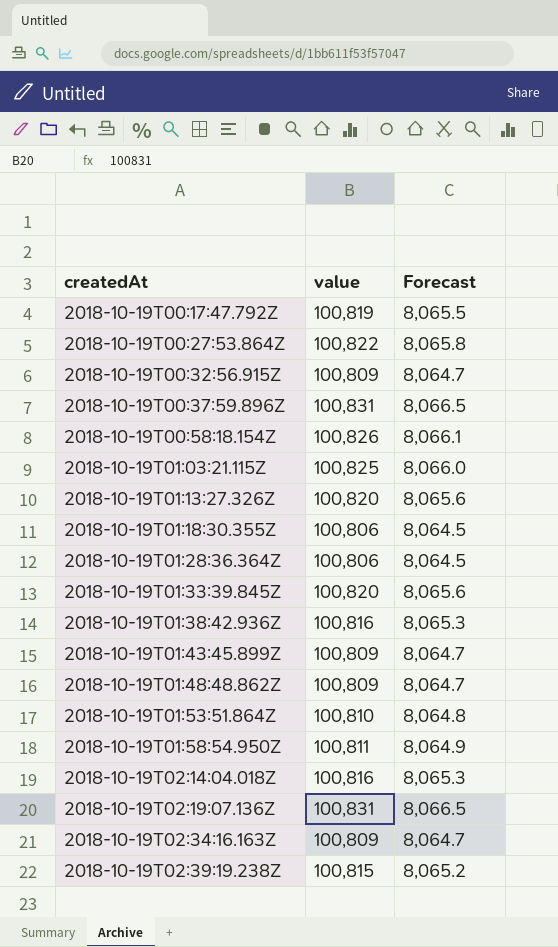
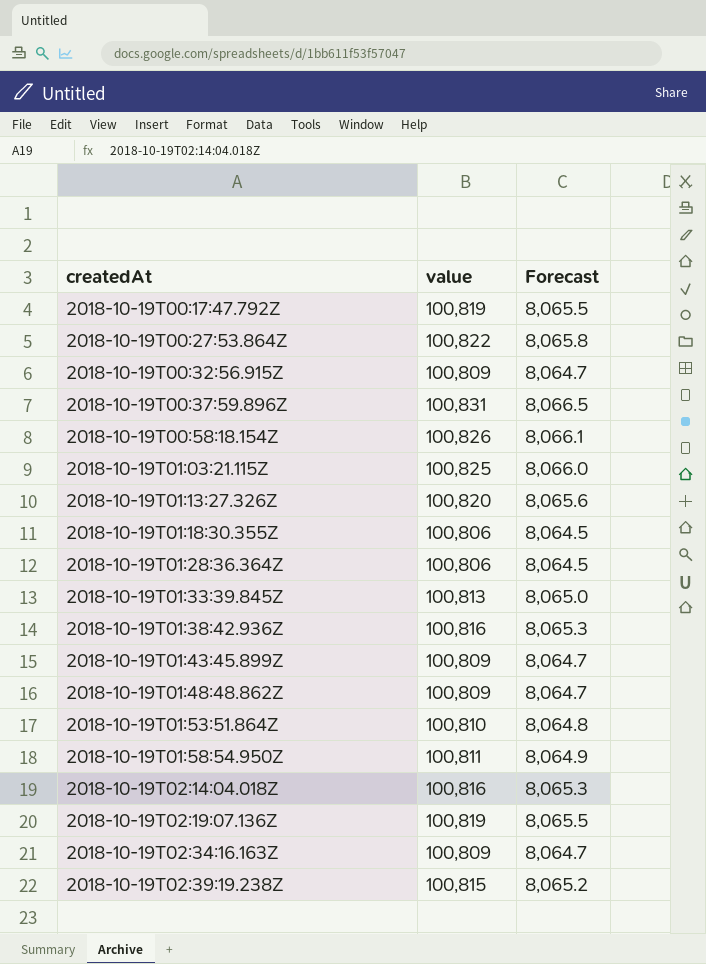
2018-10-19T01:33:39.845Z | value: 100,820 -> 100,813
2018-10-19T01:33:39.845Z | Forecast: 8,065.6 -> 8,065.0
2018-10-19T02:19:07.136Z | value: 100,831 -> 100,819
2018-10-19T02:19:07.136Z | Forecast: 8,066.5 -> 8,065.5

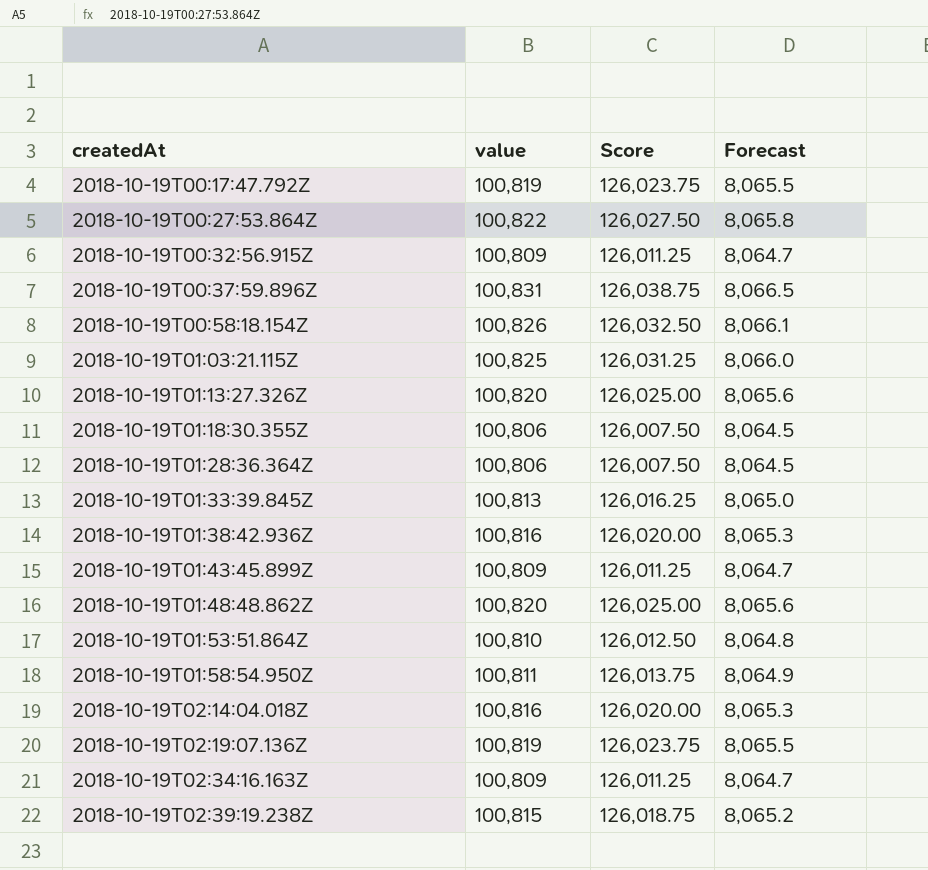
column Score | formula: none -> [value] * 1.25
2018-10-19T01:48:48.862Z | value: 100,809 -> 100,820
2018-10-19T01:48:48.862Z | Forecast: 8,064.7 -> 8,065.6

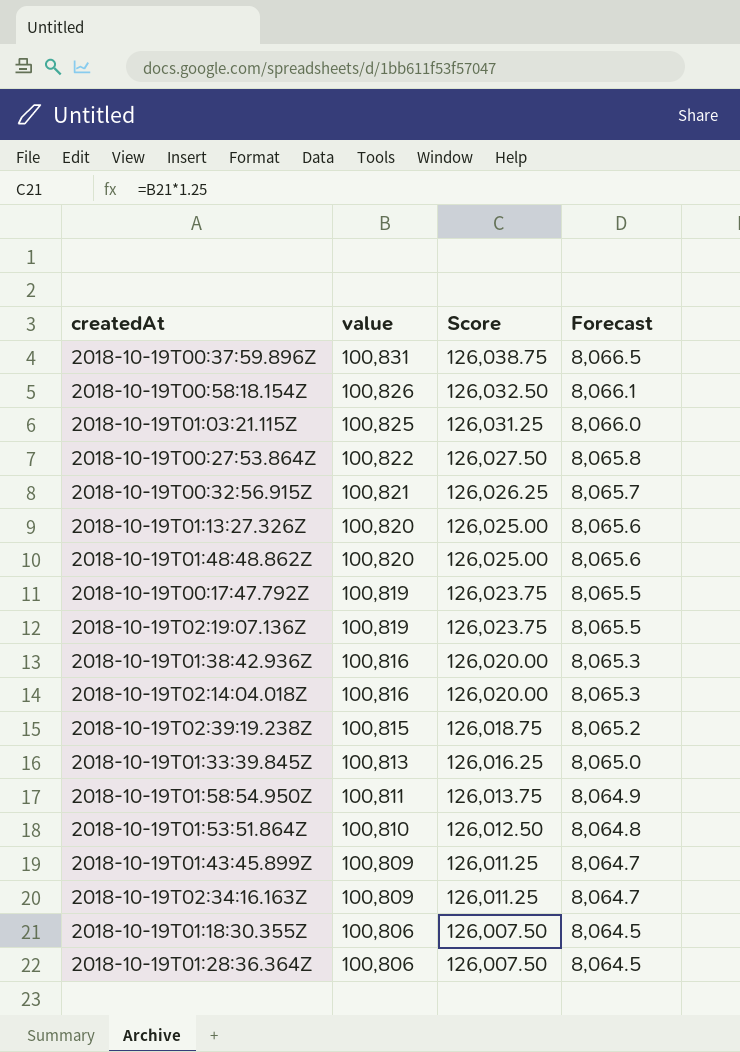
row order: createdAt ascending -> value descending
2018-10-19T00:32:56.915Z | value: 100,809 -> 100,821
2018-10-19T00:32:56.915Z | Score: 126,011.25 -> 126,026.25
2018-10-19T00:32:56.915Z | Forecast: 8,064.7 -> 8,065.7

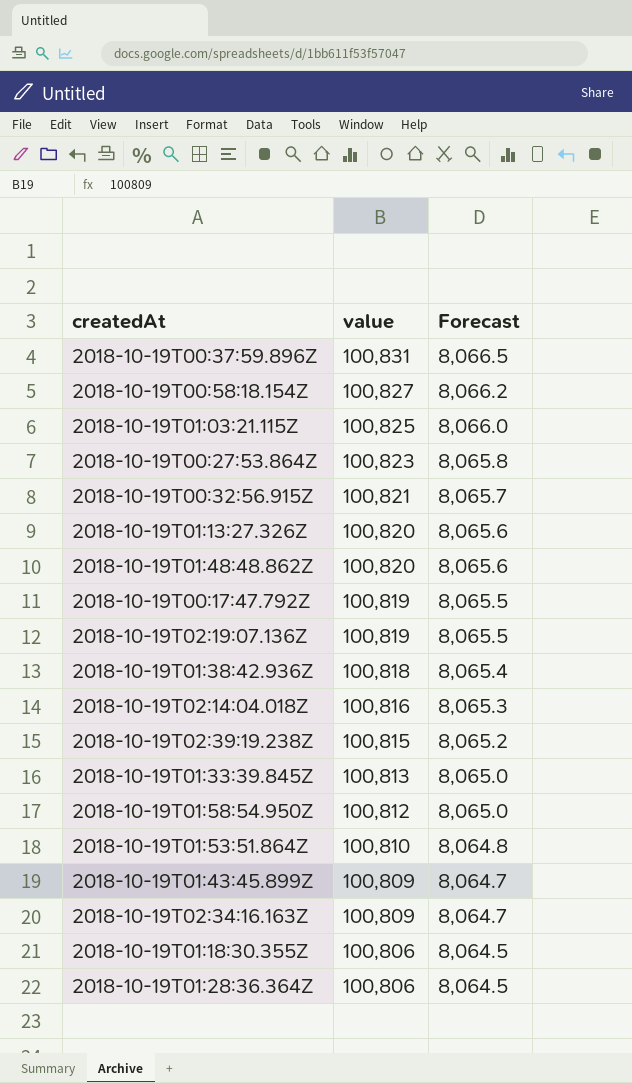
column Score | formula: [value] * 1.25 -> none
2018-10-19T00:58:18.154Z | value: 100,826 -> 100,827
2018-10-19T00:58:18.154Z | Forecast: 8,066.1 -> 8,066.2
2018-10-19T00:27:53.864Z | value: 100,822 -> 100,823
2018-10-19T01:38:42.936Z | value: 100,816 -> 100,818
2018-10-19T01:38:42.936Z | Forecast: 8,065.3 -> 8,065.4
2018-10-19T01:58:54.950Z | value: 100,811 -> 100,812
2018-10-19T01:58:54.950Z | Forecast: 8,064.9 -> 8,065.0

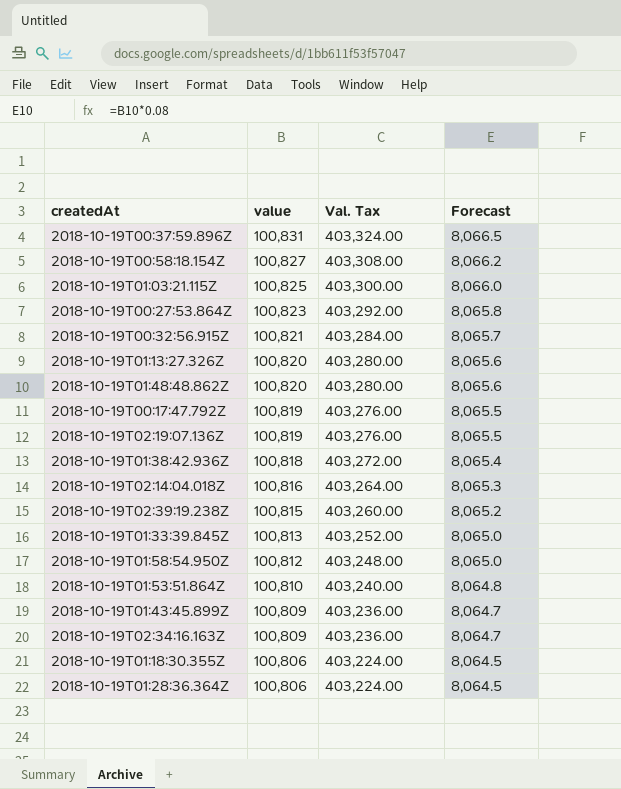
column Val. Tax | formula: none -> [value] * 4

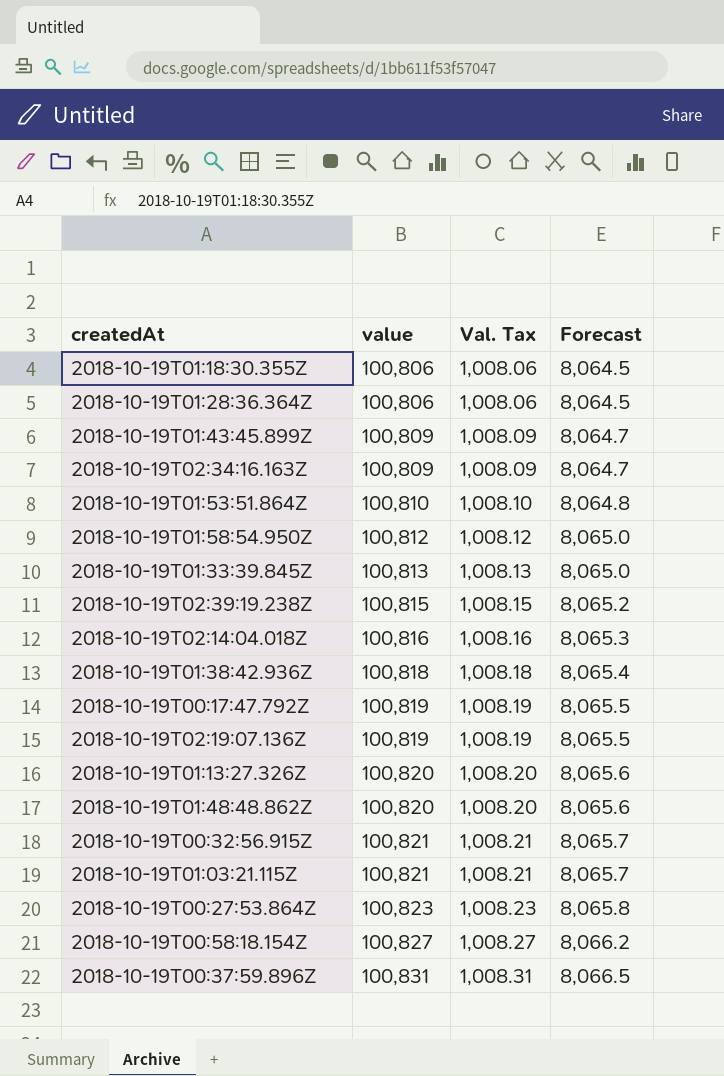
row order: value descending -> value ascending
column Val. Tax | formula: [value] * 4 -> [value] * 0.01
2018-10-19T01:03:21.115Z | value: 100,825 -> 100,821
2018-10-19T01:03:21.115Z | Forecast: 8,066.0 -> 8,065.7

